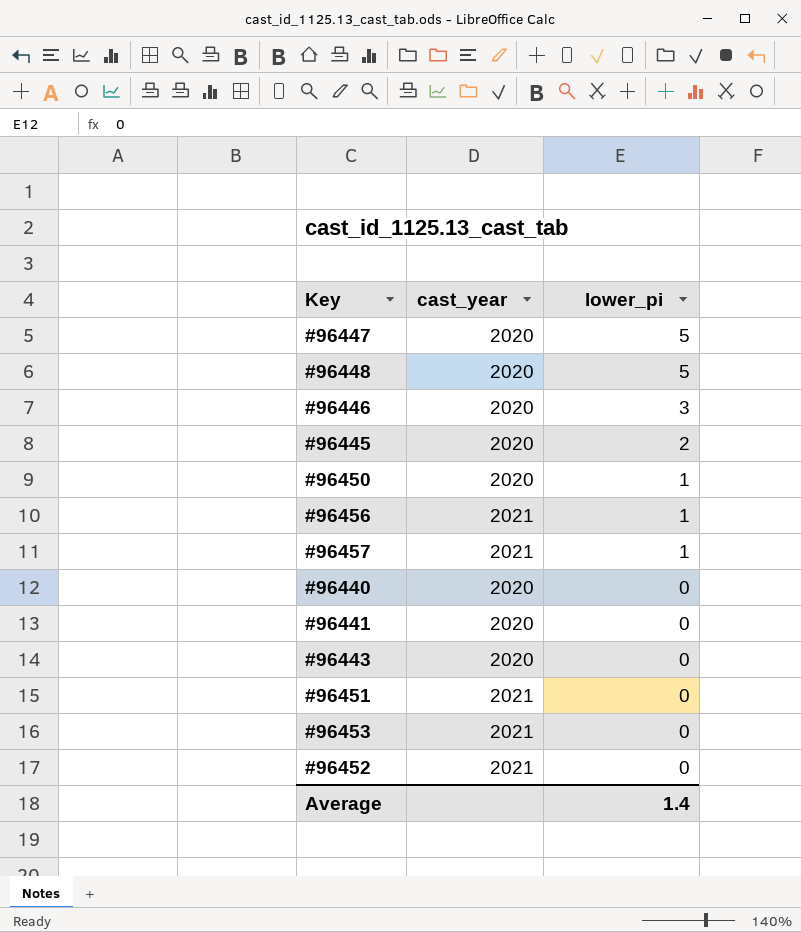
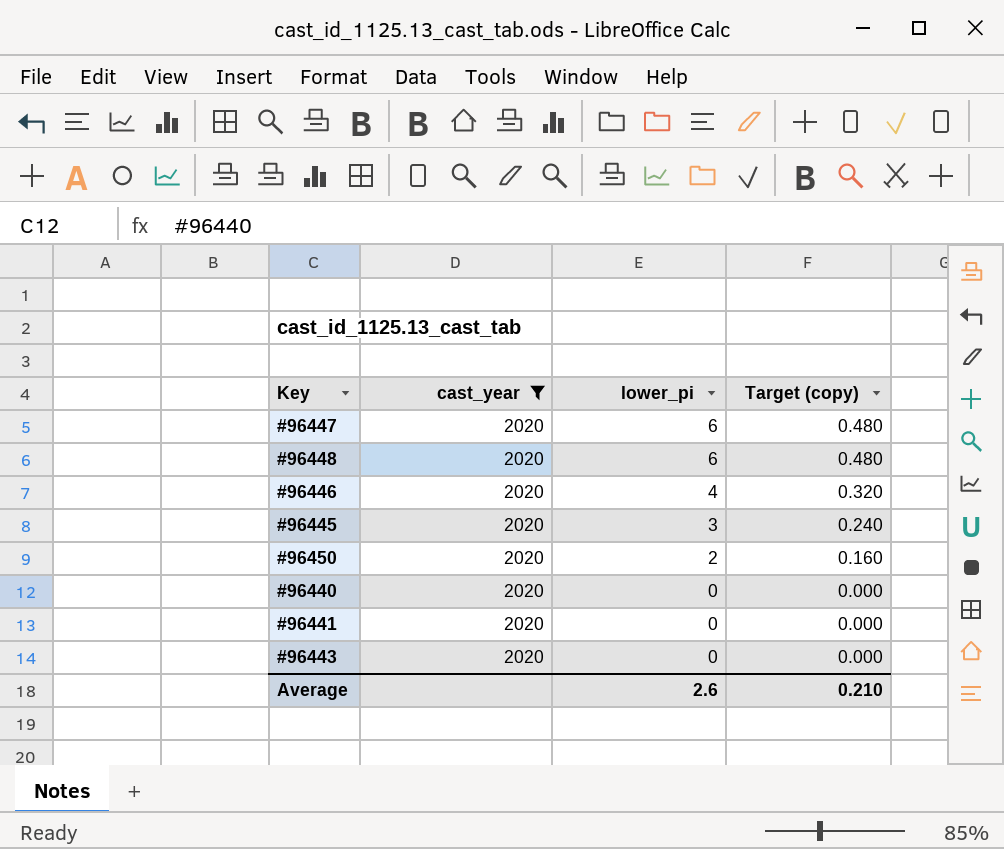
filter: none -> cast_year = 2020
column Target (copy) | formula: none -> [lower_pi] * 0.08
#96447 | lower_pi: 5 -> 6
#96448 | lower_pi: 5 -> 6
#96446 | lower_pi: 3 -> 4
#96445 | lower_pi: 2 -> 3
#96450 | lower_pi: 1 -> 2
Average | lower_pi: 1.4 -> 2.6

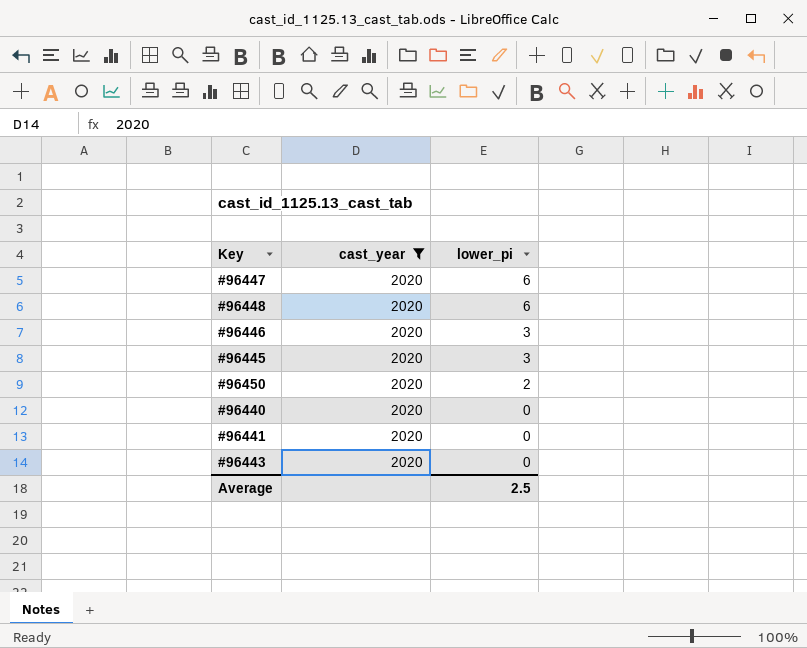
column Target (copy) | formula: [lower_pi] * 0.08 -> none
#96446 | lower_pi: 4 -> 3
Average | lower_pi: 2.6 -> 2.5

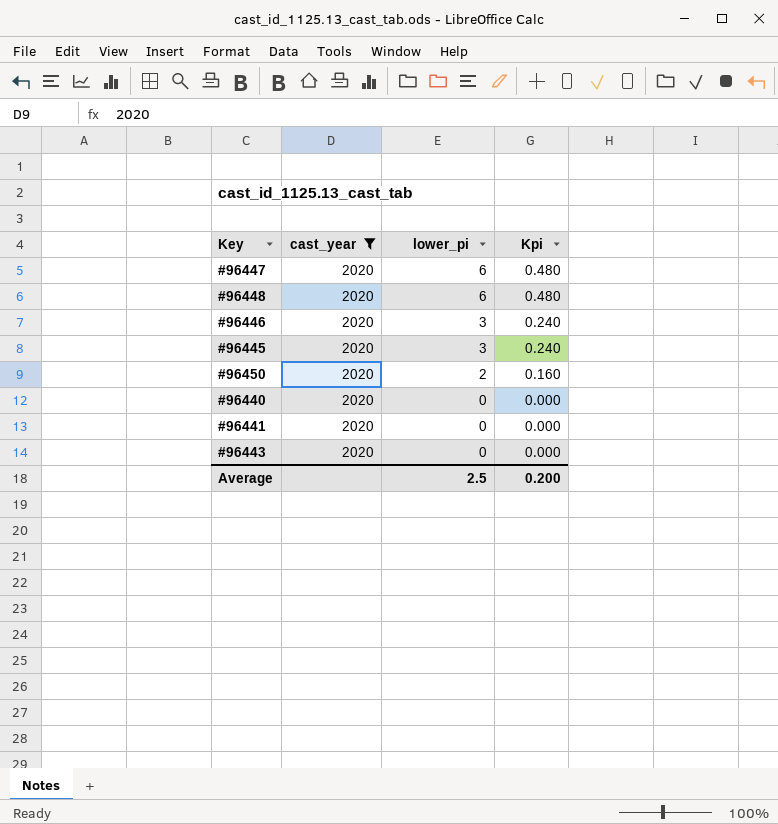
column Kpi | formula: none -> [lower_pi] * 0.08

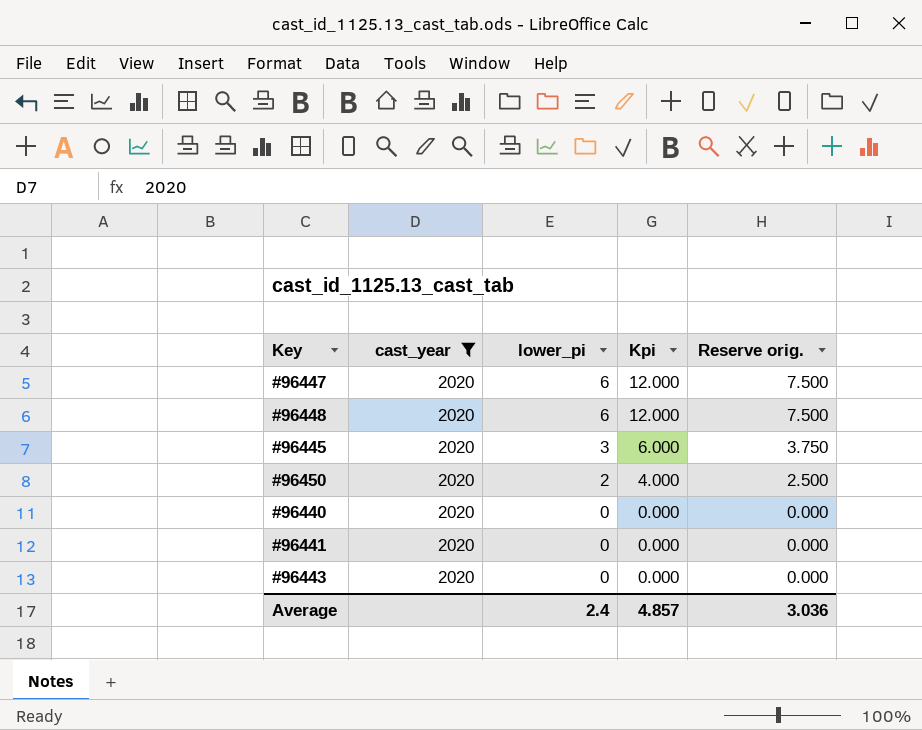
column Kpi | formula: [lower_pi] * 0.08 -> [lower_pi] * 2
column Reserve orig. | formula: none -> [lower_pi] * 1.25
row #96446: 2020 | 3 | 0.240 -> none
Average | lower_pi: 2.5 -> 2.4
Average | Kpi: 0.200 -> 4.857

